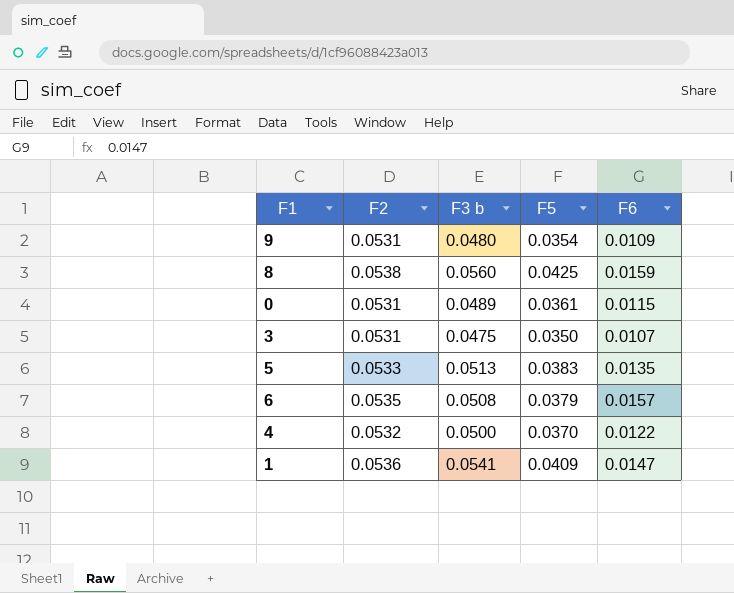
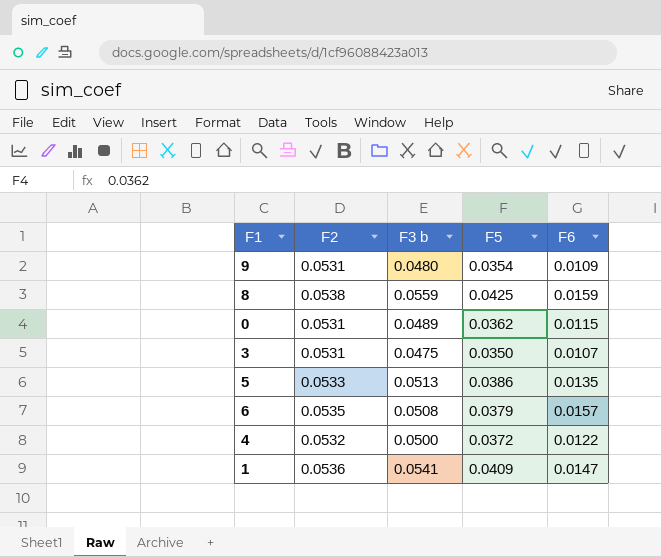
8 | F3 b: 0.0560 -> 0.0559
0 | F5: 0.0361 -> 0.0362
5 | F5: 0.0383 -> 0.0386
4 | F5: 0.0370 -> 0.0372

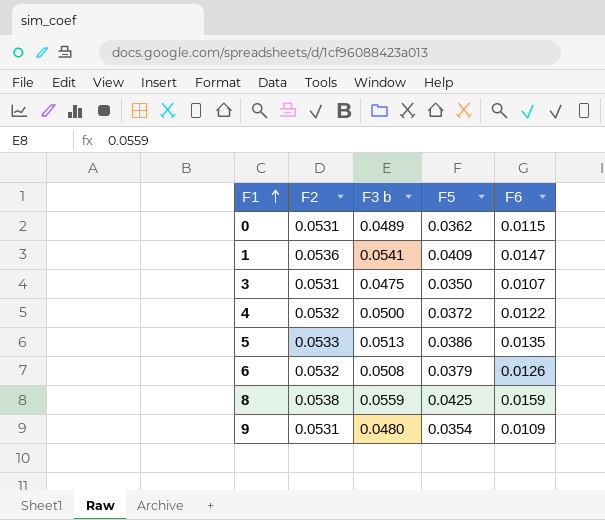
row order: none -> F1 ascending
6 | F2: 0.0535 -> 0.0532
6 | F6: 0.0157 -> 0.0126

